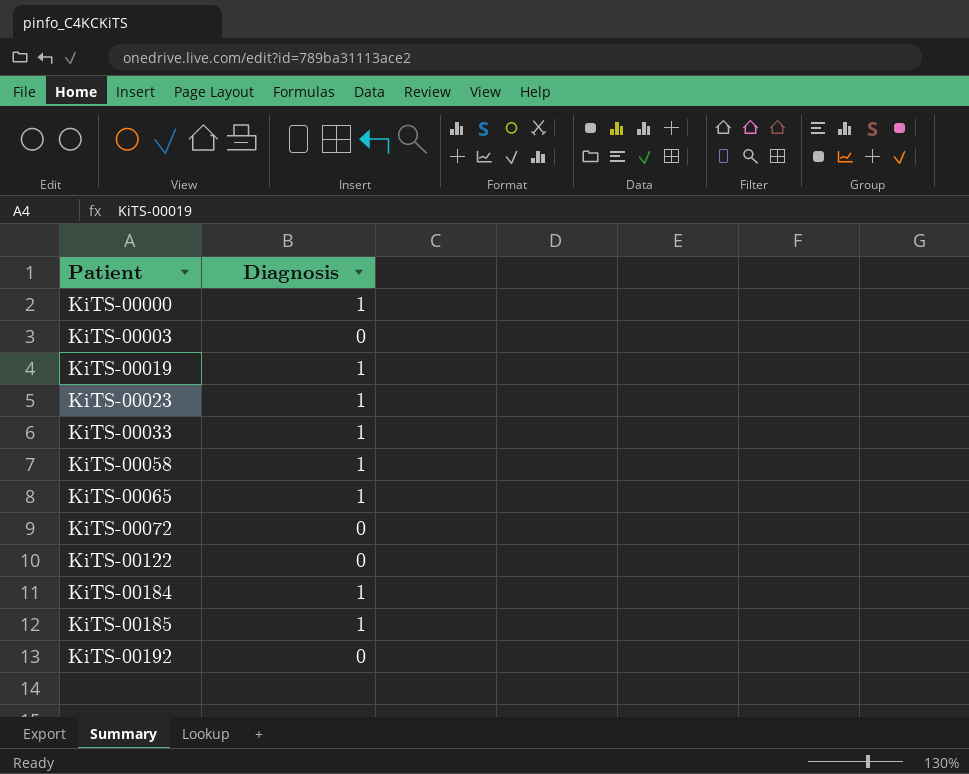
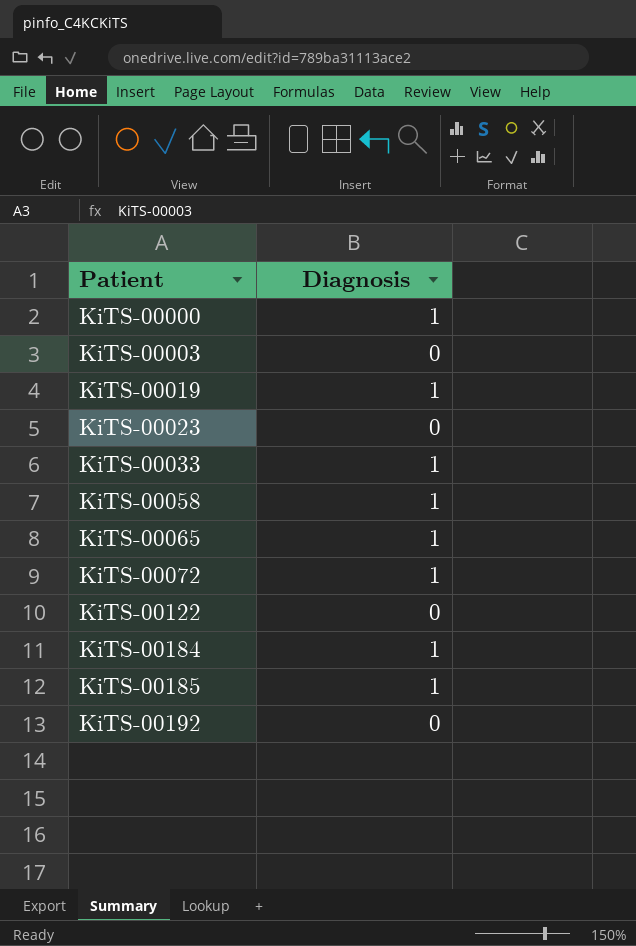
KiTS-00023 | Diagnosis: 1 -> 0
KiTS-00072 | Diagnosis: 0 -> 1

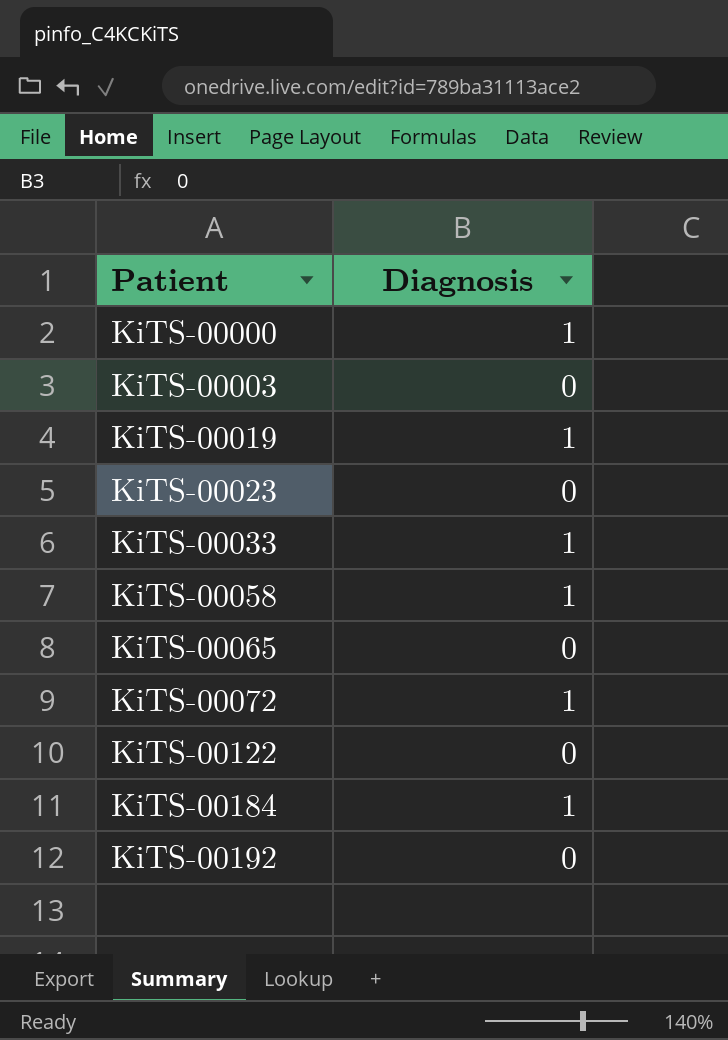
row KiTS-00185: 1 -> none
KiTS-00065 | Diagnosis: 1 -> 0

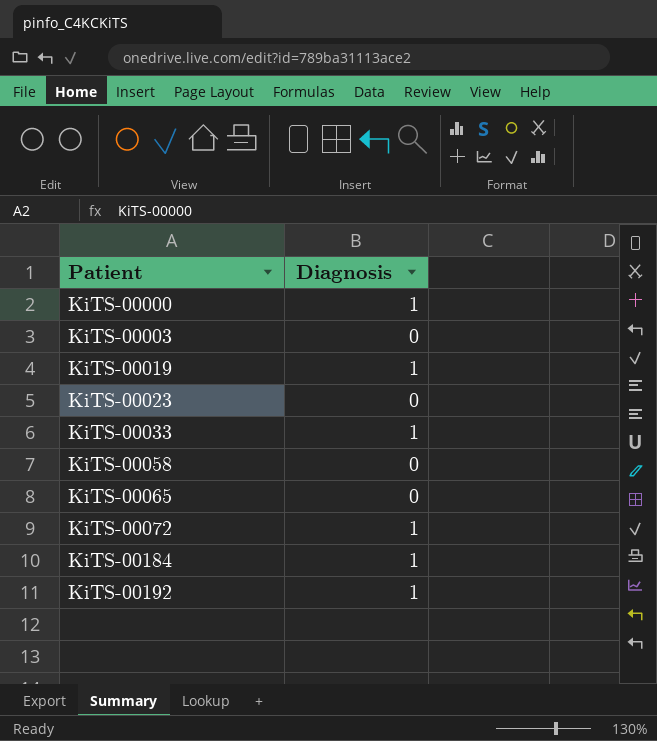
row KiTS-00122: 0 -> none
KiTS-00058 | Diagnosis: 1 -> 0
KiTS-00192 | Diagnosis: 0 -> 1

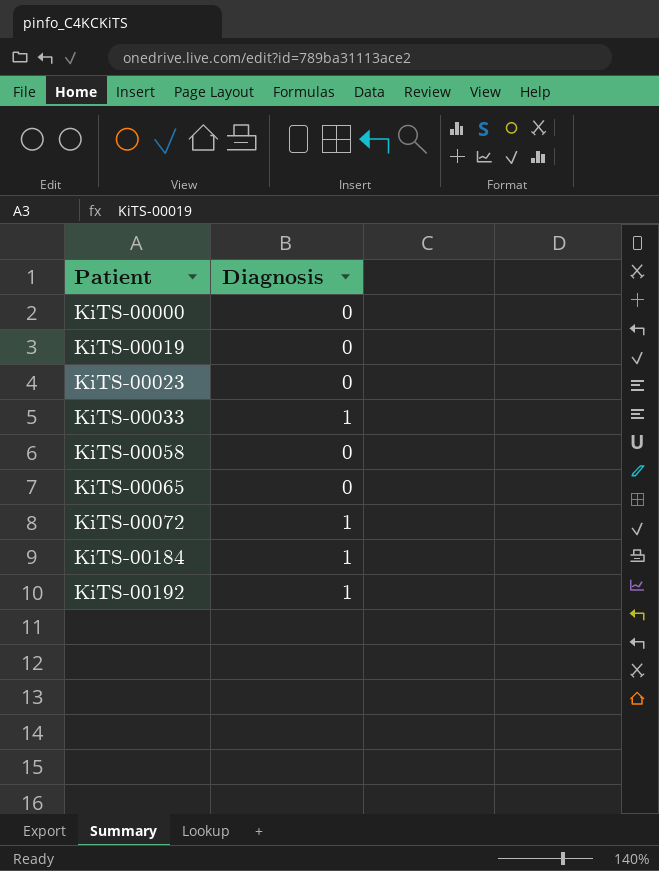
row KiTS-00003: 0 -> none
KiTS-00000 | Diagnosis: 1 -> 0
KiTS-00019 | Diagnosis: 1 -> 0

